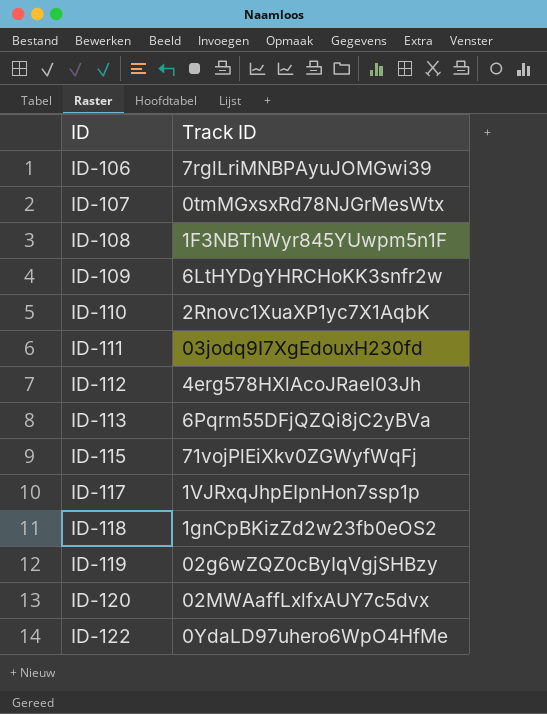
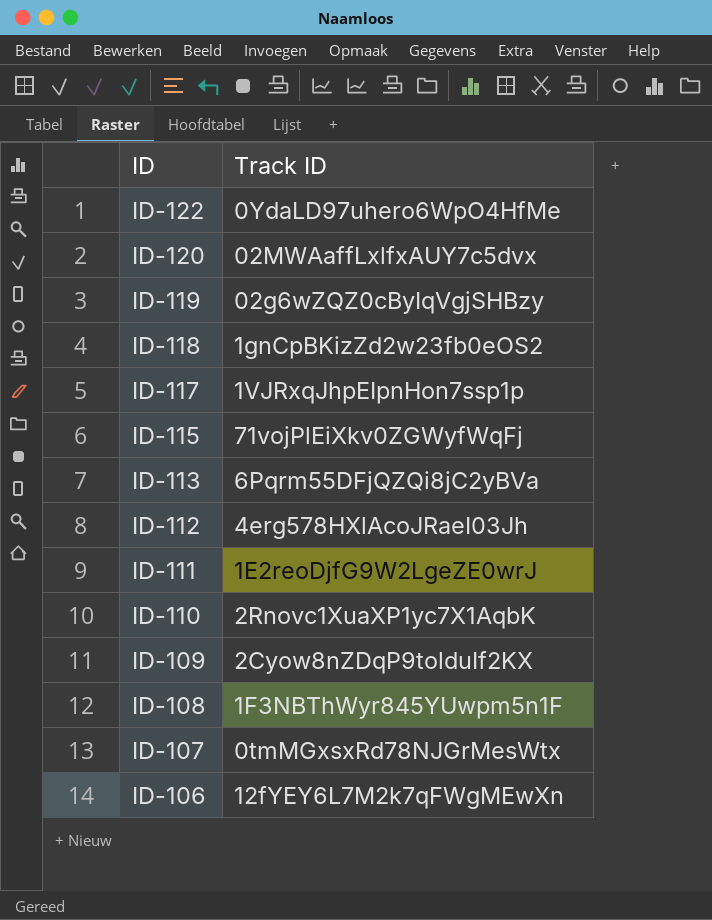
row order: ID ascending -> ID descending
ID-111 | Track ID: 03jodq9I7XgEdouxH230fd -> 1E2reoDjfG9W2LgeZE0wrJ
ID-109 | Track ID: 6LtHYDgYHRCHoKK3snfr2w -> 2Cyow8nZDqP9tolduIf2KX
ID-106 | Track ID: 7rglLriMNBPAyuJOMGwi39 -> 12fYEY6L7M2k7qFWgMEwXn

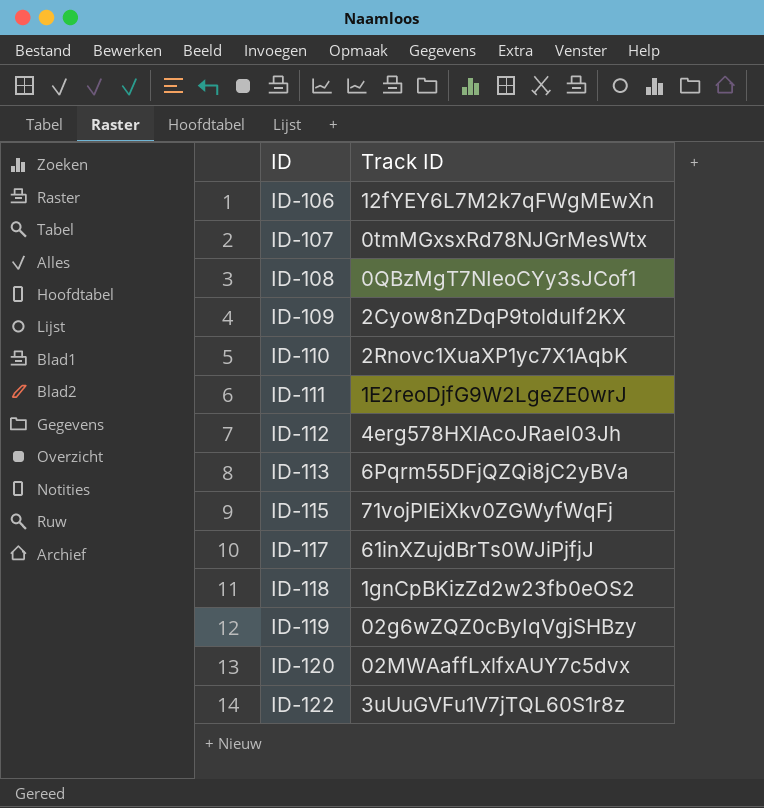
row order: ID descending -> ID ascending
ID-108 | Track ID: 1F3NBThWyr845YUwpm5n1F -> 0QBzMgT7NIeoCYy3sJCof1
ID-117 | Track ID: 1VJRxqJhpEIpnHon7ssp1p -> 61inXZujdBrTs0WJiPjfjJ
ID-122 | Track ID: 0YdaLD97uhero6WpO4HfMe -> 3uUuGVFu1V7jTQL60S1r8z

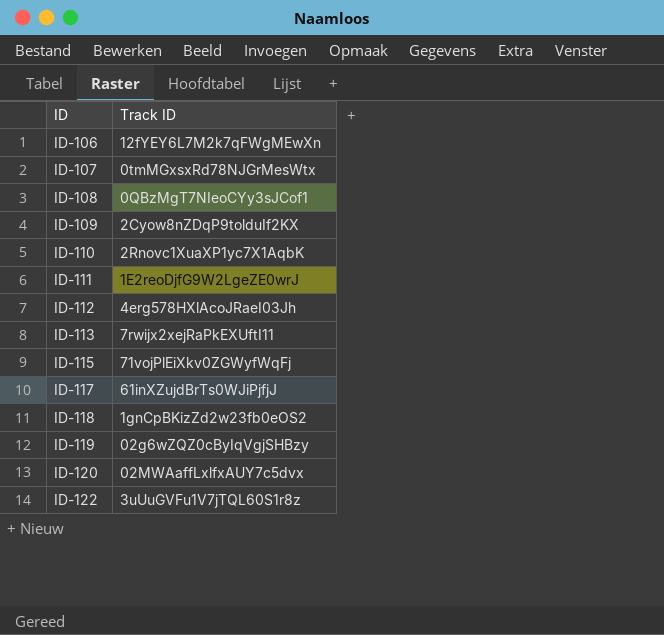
ID-113 | Track ID: 6Pqrm55DFjQZQi8jC2yBVa -> 7rwijx2xejRaPkEXUftI11

